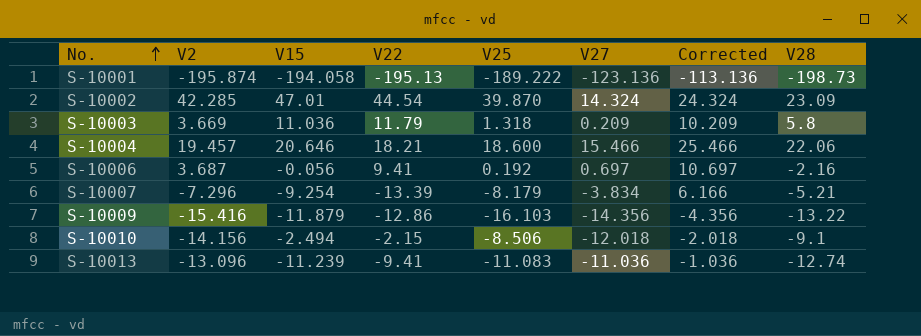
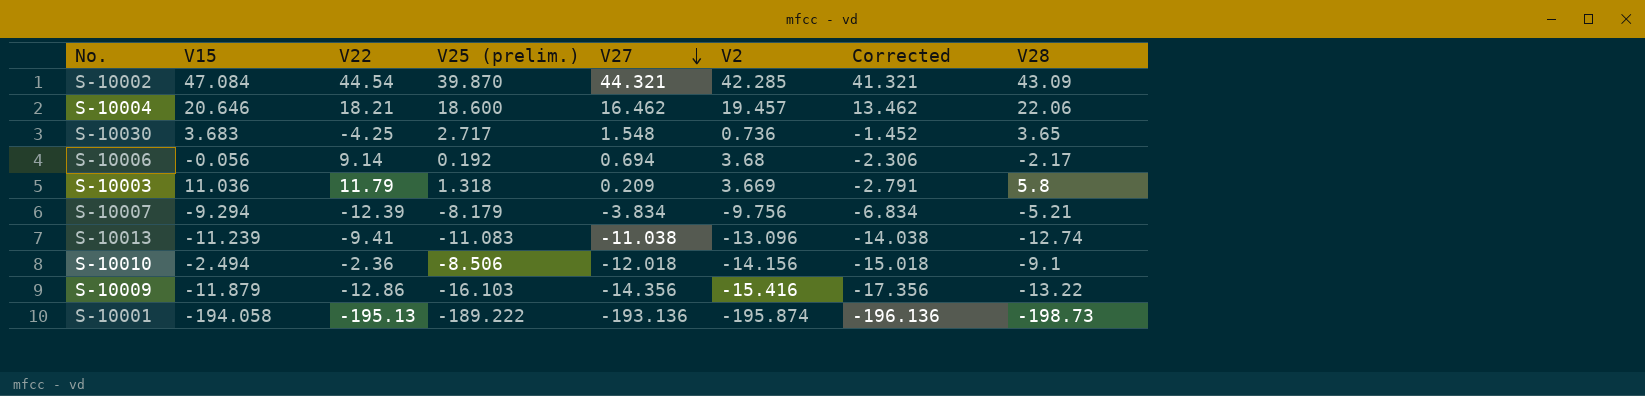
row order: No. ascending -> V27 descending
column name: V25 -> V25 (prelim.)
column V2 | position: 2 -> 6
column Corrected | formula: [V27] + 10 -> [V27] - 3
S-10002 | V15: 47.01 -> 47.084
S-10002 | V27: 14.324 -> 44.321
S-10002 | V28: 23.09 -> 43.09
S-10004 | V27: 15.466 -> 16.462
row S-10030: none -> 3.683 | -4.25 | 2.717 | 1.548 | 0.736 | -1.452 | 3.65
S-10006 | V22: 9.41 -> 9.14
S-10006 | V27: 0.697 -> 0.694
S-10006 | V2: 3.687 -> 3.68
S-10006 | V28: -2.16 -> -2.17
S-10007 | V15: -9.254 -> -9.294
S-10007 | V22: -13.39 -> -12.39
S-10007 | V2: -7.296 -> -9.756
S-10013 | V27: -11.036 -> -11.038
S-10010 | V22: -2.15 -> -2.36
S-10001 | V27: -123.136 -> -193.136

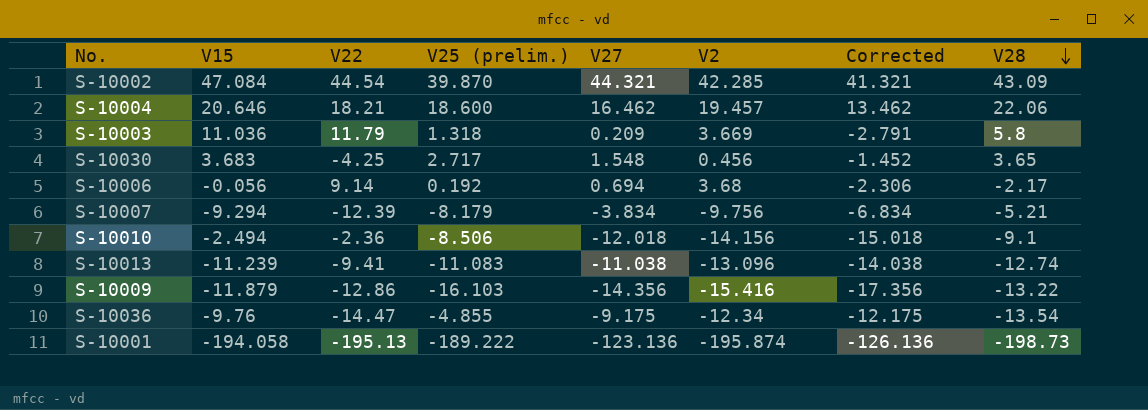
row order: V27 descending -> V28 descending
S-10030 | V2: 0.736 -> 0.456
row S-10036: none -> -9.76 | -14.47 | -4.855 | -9.175 | -12.34 | -12.175 | -13.54
S-10001 | V27: -193.136 -> -123.136
S-10001 | Corrected: -196.136 -> -126.136

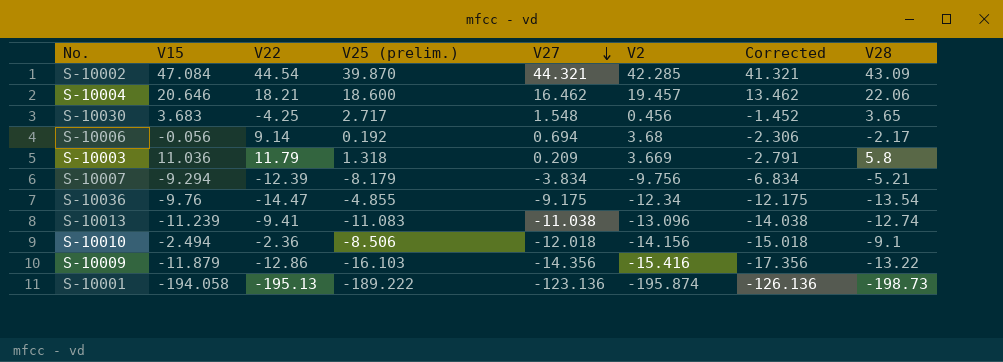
row order: V28 descending -> V27 descending

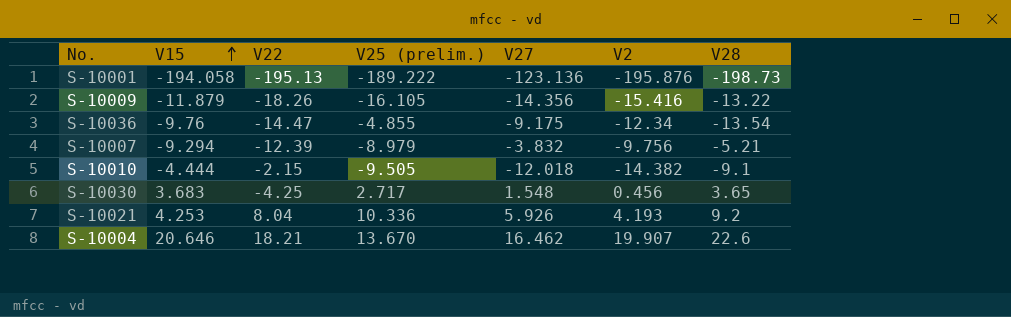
row order: V27 descending -> V15 ascending
column Corrected | formula: [V27] - 3 -> none
row S-10002: 47.084 | 44.54 | 39.870 | 44.321 | 42.285 | 41.321 | 43.09 -> none
row S-10006: -0.056 | 9.14 | 0.192 | 0.694 | 3.68 | -2.306 | -2.17 -> none
row S-10003: 11.036 | 11.79 | 1.318 | 0.209 | 3.669 | -2.791 | 5.8 -> none
row S-10013: -11.239 | -9.41 | -11.083 | -11.038 | -13.096 | -14.038 | -12.74 -> none
S-10001 | V2: -195.874 -> -195.876
S-10009 | V22: -12.86 -> -18.26
S-10009 | V25 (prelim.): -16.103 -> -16.105
S-10007 | V25 (prelim.): -8.179 -> -8.979
S-10007 | V27: -3.834 -> -3.832
S-10010 | V15: -2.494 -> -4.444
S-10010 | V22: -2.36 -> -2.15
S-10010 | V25 (prelim.): -8.506 -> -9.505
S-10010 | V2: -14.156 -> -14.382
row S-10021: none -> 4.253 | 8.04 | 10.336 | 5.926 | 4.193 | 9.2
S-10004 | V25 (prelim.): 18.600 -> 13.670
S-10004 | V2: 19.457 -> 19.907
S-10004 | V28: 22.06 -> 22.6

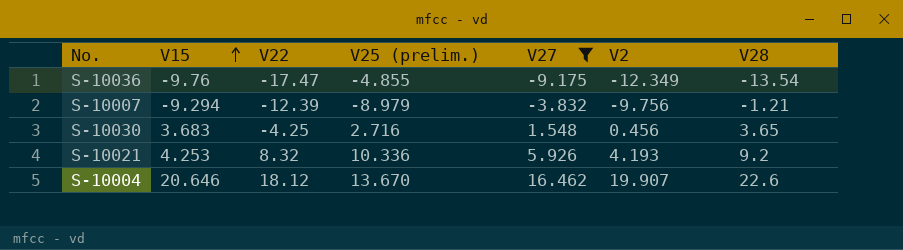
filter: none -> V27 >= -9.175
S-10036 | V22: -14.47 -> -17.47
S-10036 | V2: -12.34 -> -12.349
S-10007 | V28: -5.21 -> -1.21
S-10030 | V25 (prelim.): 2.717 -> 2.716
S-10021 | V22: 8.04 -> 8.32
S-10004 | V22: 18.21 -> 18.12

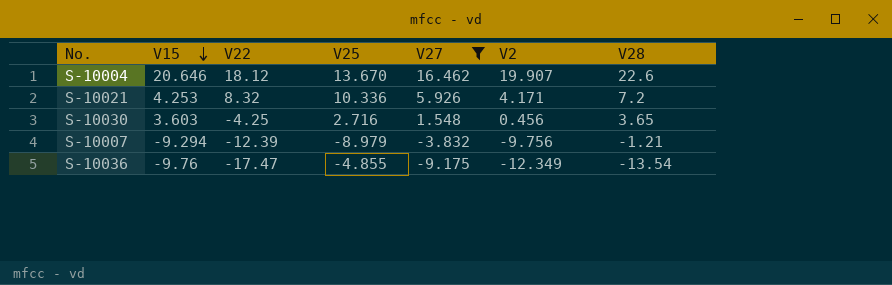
row order: V15 ascending -> V15 descending
column name: V25 (prelim.) -> V25
S-10021 | V2: 4.193 -> 4.171
S-10021 | V28: 9.2 -> 7.2
S-10030 | V15: 3.683 -> 3.603

